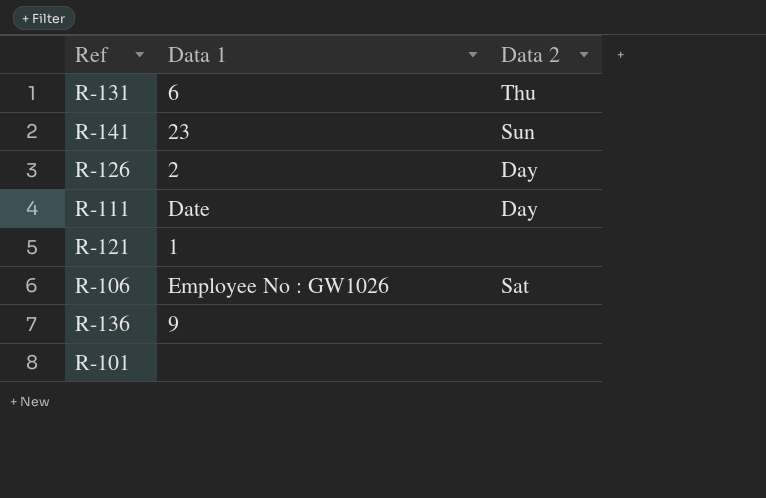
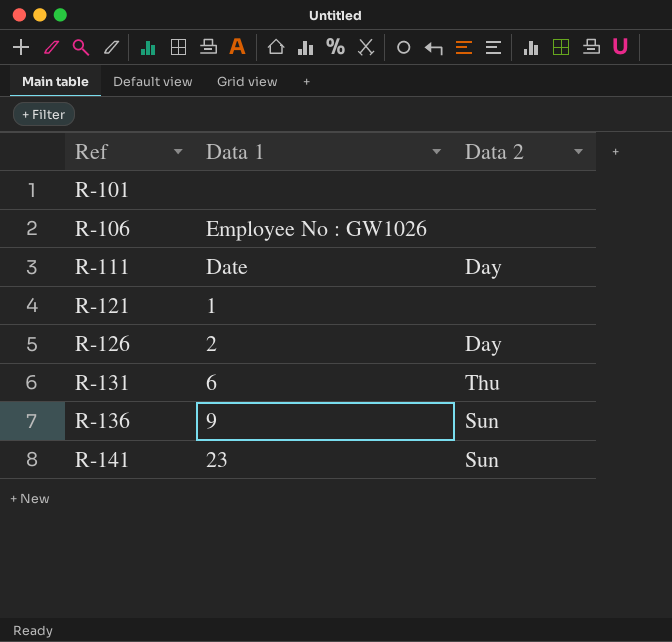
row order: none -> Ref ascending
R-106 | Data 2: Sat -> none
R-136 | Data 2: none -> Sun

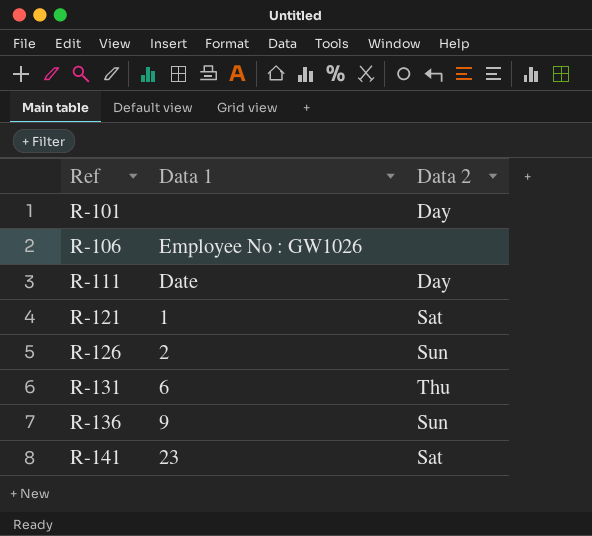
R-101 | Data 2: none -> Day
R-121 | Data 2: none -> Sat
R-126 | Data 2: Day -> Sun
R-141 | Data 2: Sun -> Sat

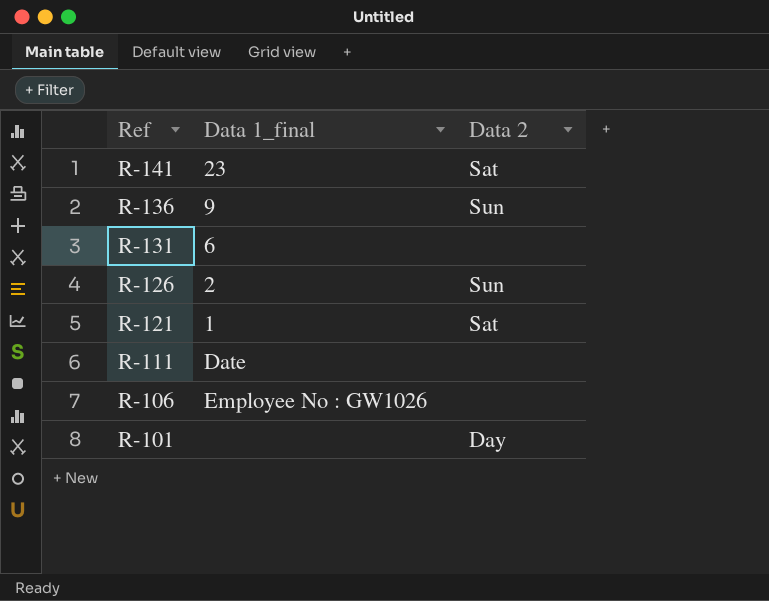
row order: Ref ascending -> Ref descending
column name: Data 1 -> Data 1_final
R-131 | Data 2: Thu -> none
R-111 | Data 2: Day -> none

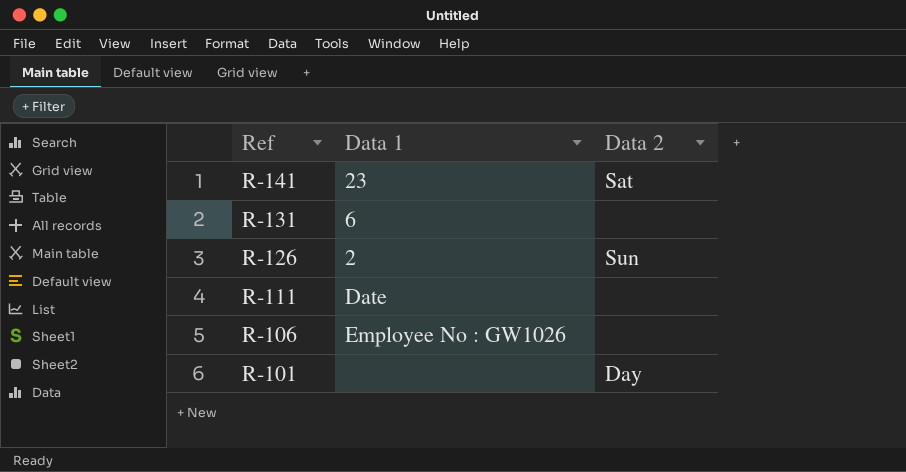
column name: Data 1_final -> Data 1
row R-136: 9 | Sun -> none
row R-121: 1 | Sat -> none

